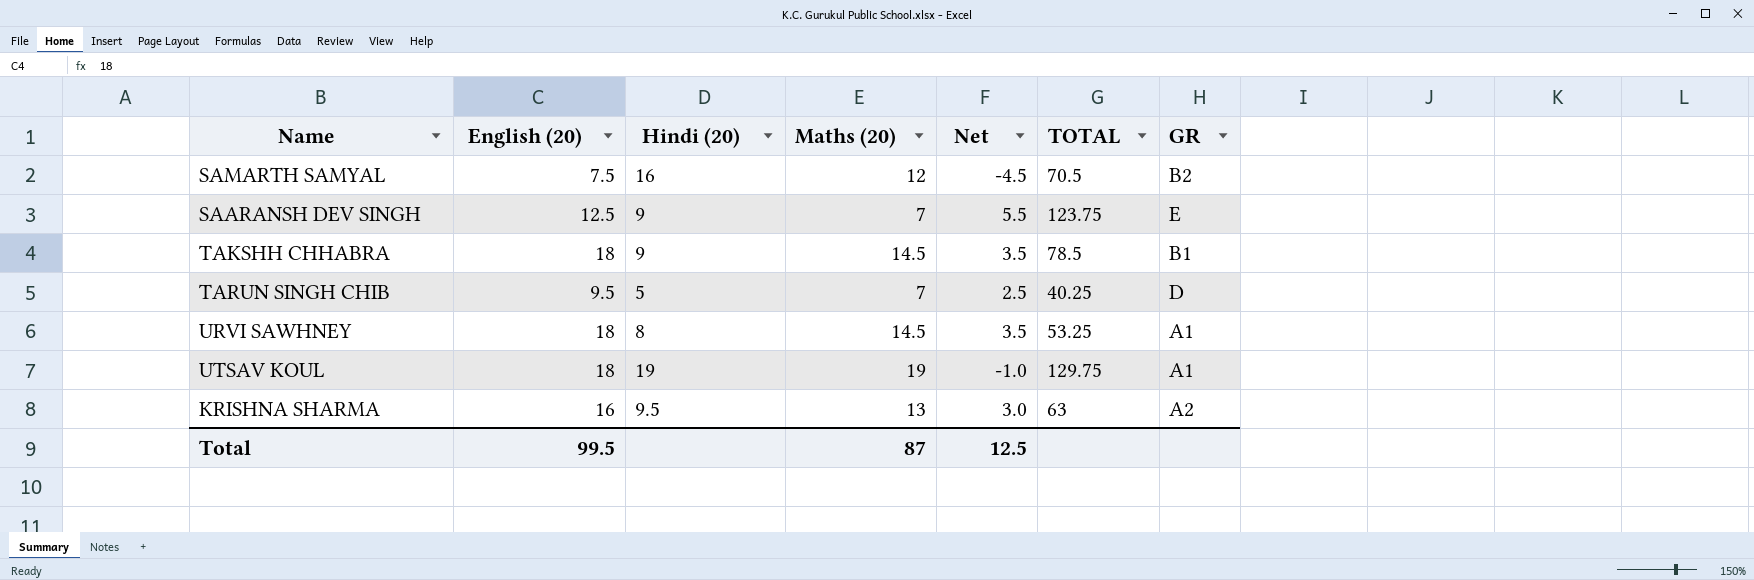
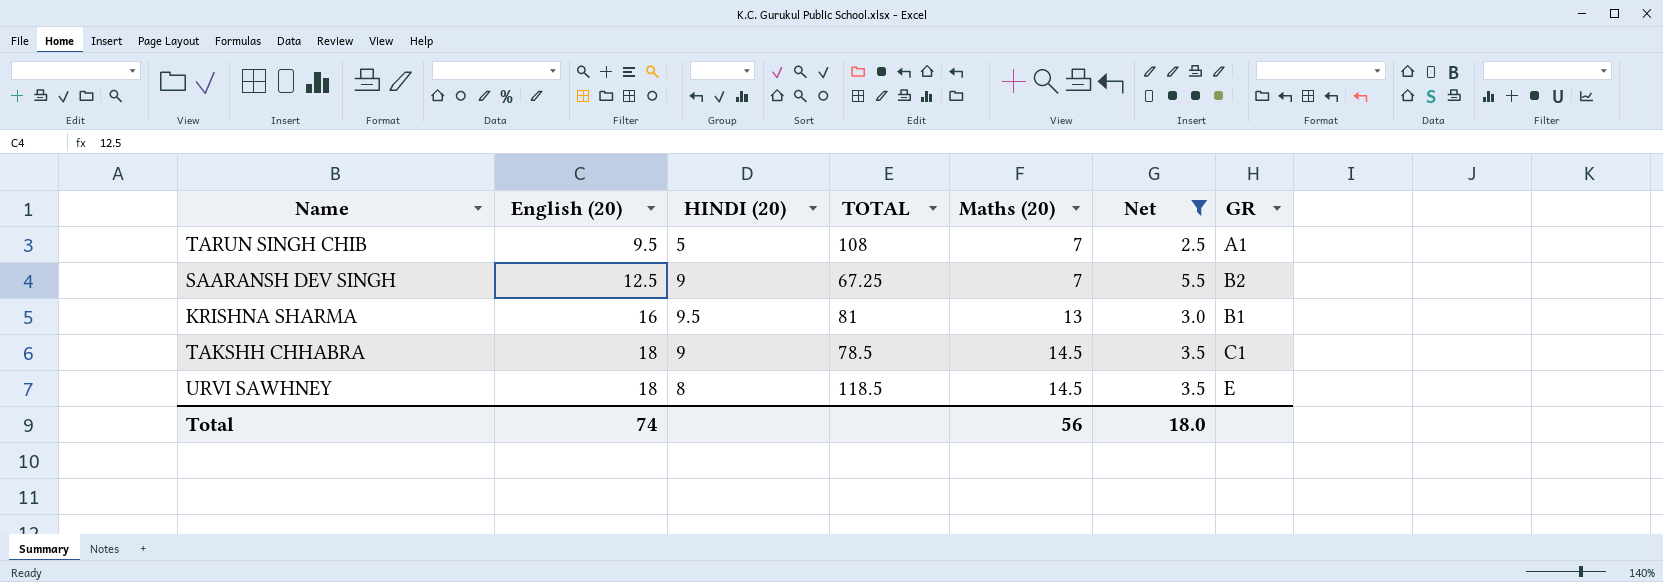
filter: none -> Net >= 2.5
row order: none -> English (20) ascending
column name: Hindi (20) -> HINDI (20)
column TOTAL | position: 6 -> 4
TARUN SINGH CHIB | TOTAL: 40.25 -> 108
TARUN SINGH CHIB | GR: D -> A1
SAARANSH DEV SINGH | TOTAL: 123.75 -> 67.25
SAARANSH DEV SINGH | GR: E -> B2
KRISHNA SHARMA | TOTAL: 63 -> 81
KRISHNA SHARMA | GR: A2 -> B1
TAKSHH CHHABRA | GR: B1 -> C1
URVI SAWHNEY | TOTAL: 53.25 -> 118.5
URVI SAWHNEY | GR: A1 -> E
Total | English (20): 99.5 -> 74
Total | Maths (20): 87 -> 56
Total | Net: 12.5 -> 18.0

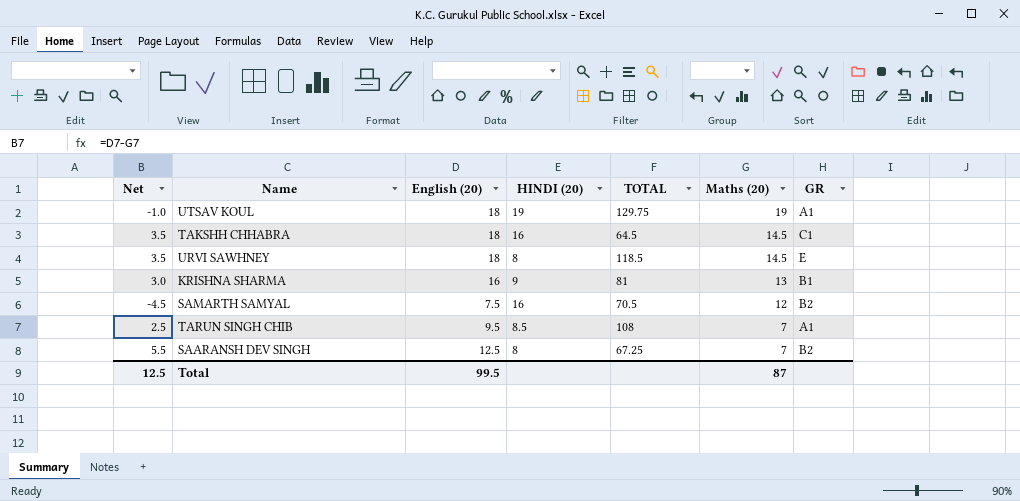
filter: Net >= 2.5 -> none
row order: English (20) ascending -> Maths (20) descending
column Net | position: 6 -> 1
TAKSHH CHHABRA | HINDI (20): 9 -> 16
TAKSHH CHHABRA | TOTAL: 78.5 -> 64.5
KRISHNA SHARMA | HINDI (20): 9.5 -> 9
TARUN SINGH CHIB | HINDI (20): 5 -> 8.5
SAARANSH DEV SINGH | HINDI (20): 9 -> 8
Total | Net: 18.0 -> 12.5
Total | English (20): 74 -> 99.5
Total | Maths (20): 56 -> 87

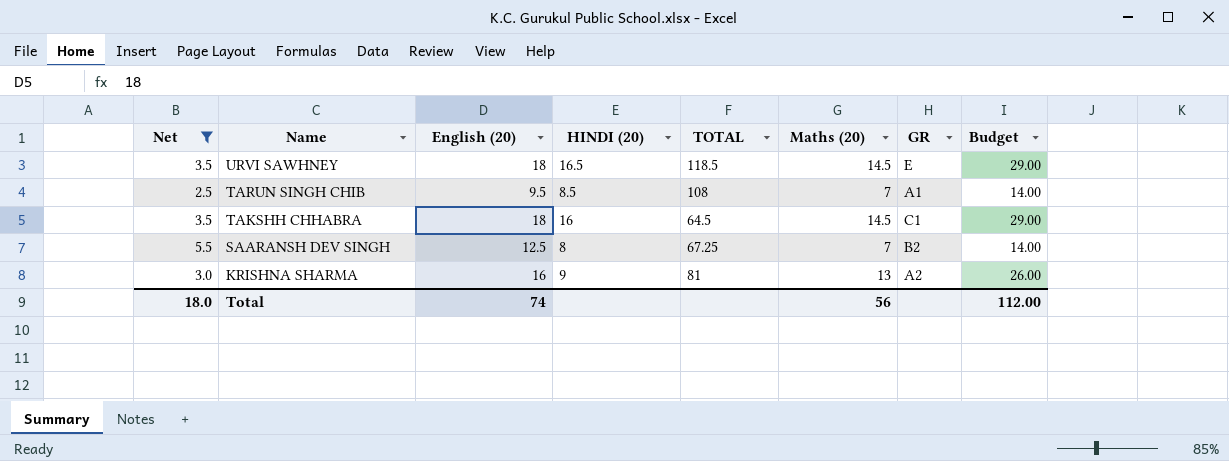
filter: none -> Net >= 2.5
row order: Maths (20) descending -> Name descending
column Budget | formula: none -> [Maths (20)] * 2
URVI SAWHNEY | HINDI (20): 8 -> 16.5
KRISHNA SHARMA | GR: B1 -> A2
Total | Net: 12.5 -> 18.0
Total | English (20): 99.5 -> 74
Total | Maths (20): 87 -> 56

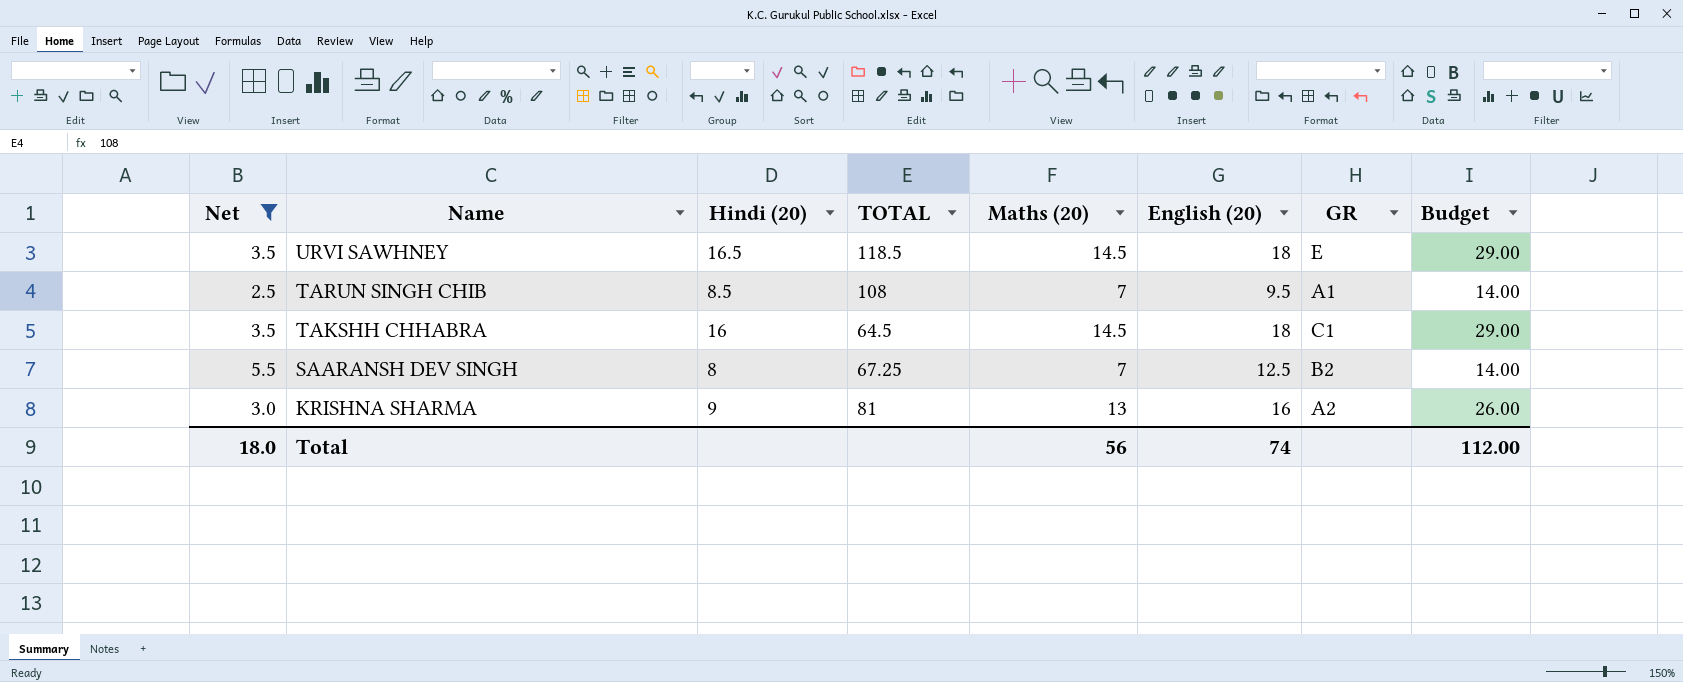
column name: HINDI (20) -> Hindi (20)
column English (20) | position: 3 -> 6

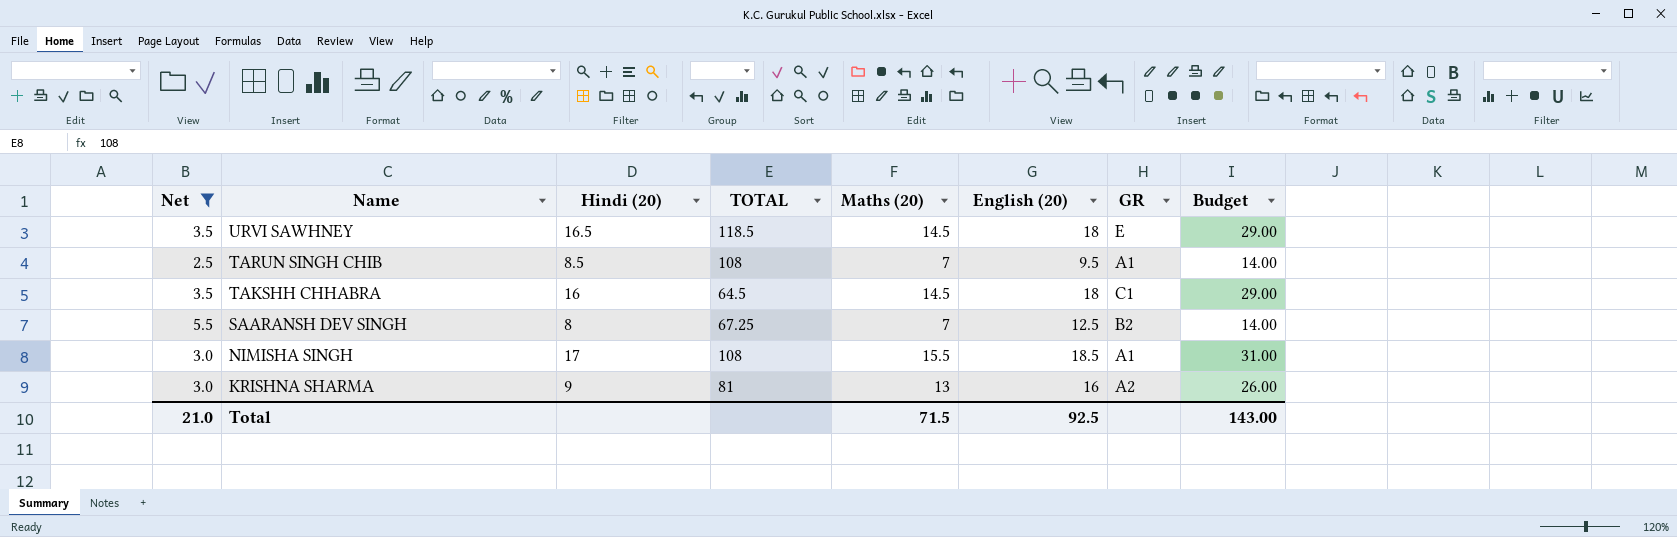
row NIMISHA SINGH: none -> 3.0 | 17 | 108 | 15.5 | 18.5 | A1 | 31.00
Total | Net: 18.0 -> 21.0
Total | Maths (20): 56 -> 71.5
Total | English (20): 74 -> 92.5
Total | Budget: 112.00 -> 143.00

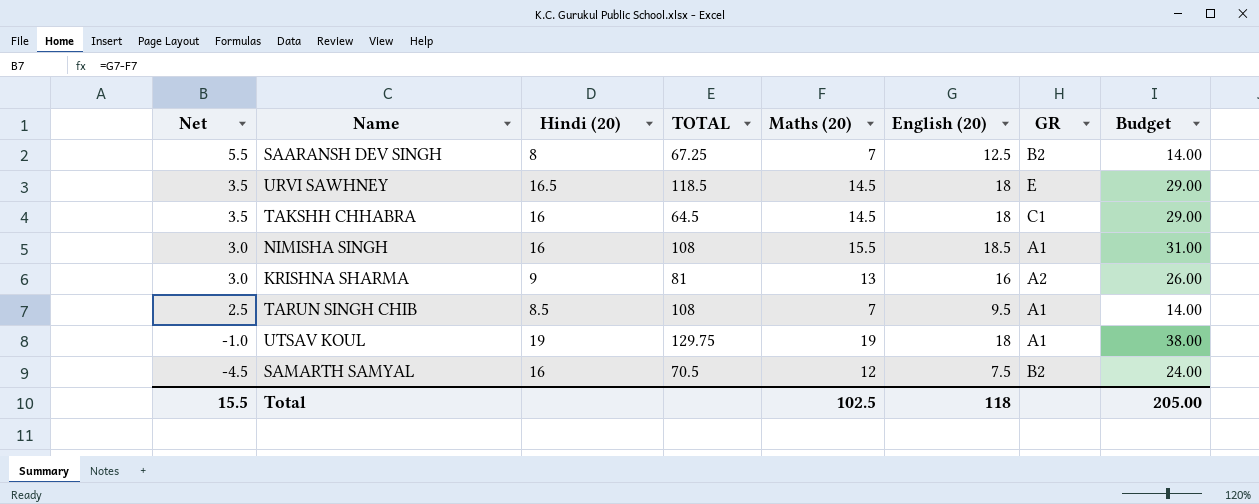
filter: Net >= 2.5 -> none
row order: Name descending -> Net descending
NIMISHA SINGH | Hindi (20): 17 -> 16
Total | Net: 21.0 -> 15.5
Total | Maths (20): 71.5 -> 102.5
Total | English (20): 92.5 -> 118
Total | Budget: 143.00 -> 205.00

